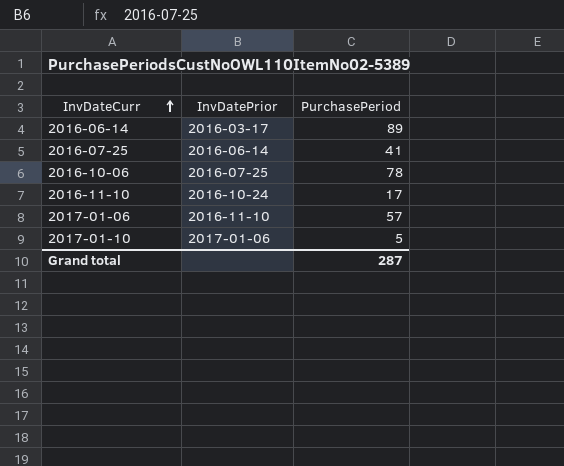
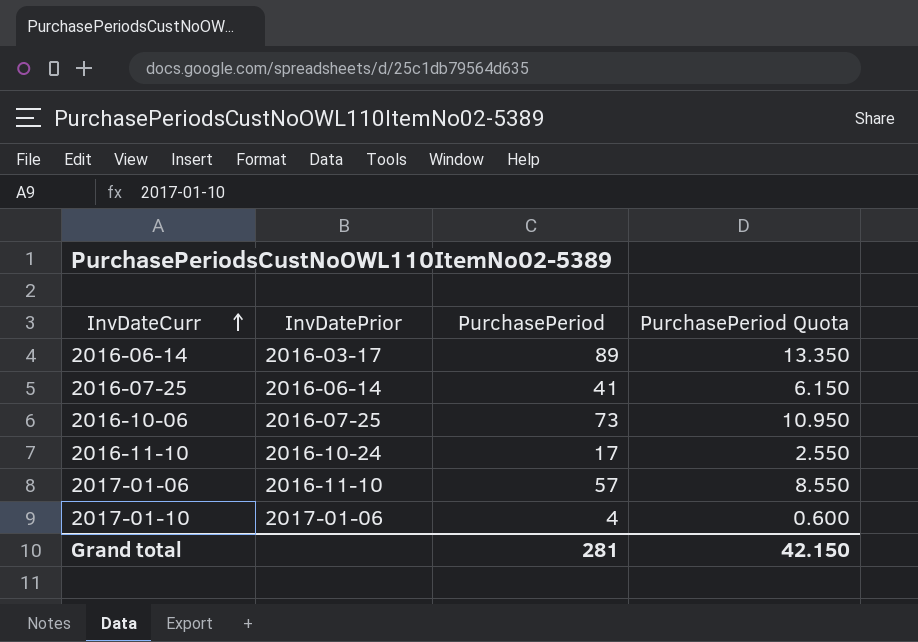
column PurchasePeriod Quota | formula: none -> [PurchasePeriod] * 0.15
2016-10-06 | PurchasePeriod: 78 -> 73
2017-01-10 | PurchasePeriod: 5 -> 4
Grand total | PurchasePeriod: 287 -> 281

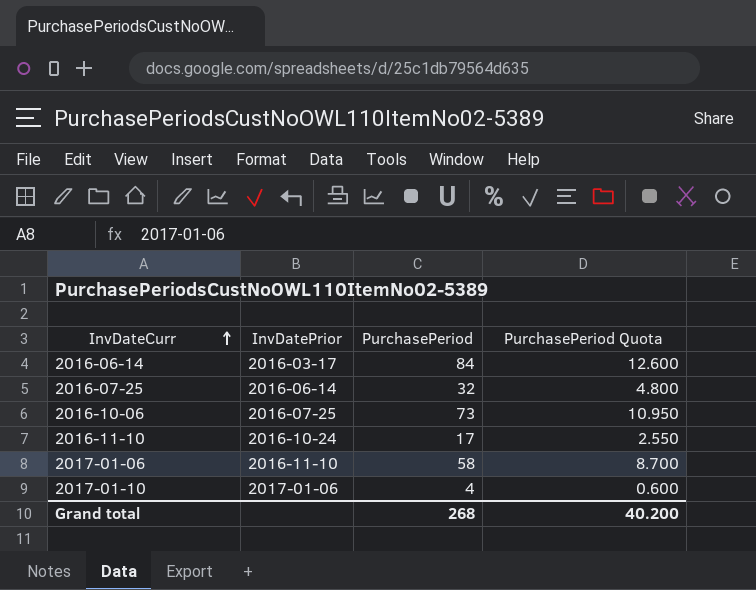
2016-06-14 | PurchasePeriod: 89 -> 84
2016-06-14 | PurchasePeriod Quota: 13.350 -> 12.600
2016-07-25 | PurchasePeriod: 41 -> 32
2016-07-25 | PurchasePeriod Quota: 6.150 -> 4.800
2017-01-06 | PurchasePeriod: 57 -> 58
2017-01-06 | PurchasePeriod Quota: 8.550 -> 8.700
Grand total | PurchasePeriod: 281 -> 268
Grand total | PurchasePeriod Quota: 42.150 -> 40.200

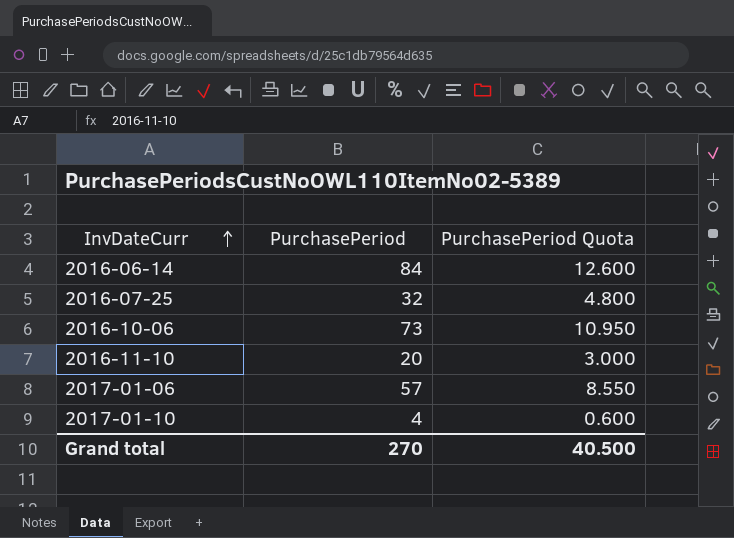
column InvDatePrior | position: 2 -> none
2016-11-10 | PurchasePeriod: 17 -> 20
2016-11-10 | PurchasePeriod Quota: 2.550 -> 3.000
2017-01-06 | PurchasePeriod: 58 -> 57
2017-01-06 | PurchasePeriod Quota: 8.700 -> 8.550
Grand total | PurchasePeriod: 268 -> 270
Grand total | PurchasePeriod Quota: 40.200 -> 40.500

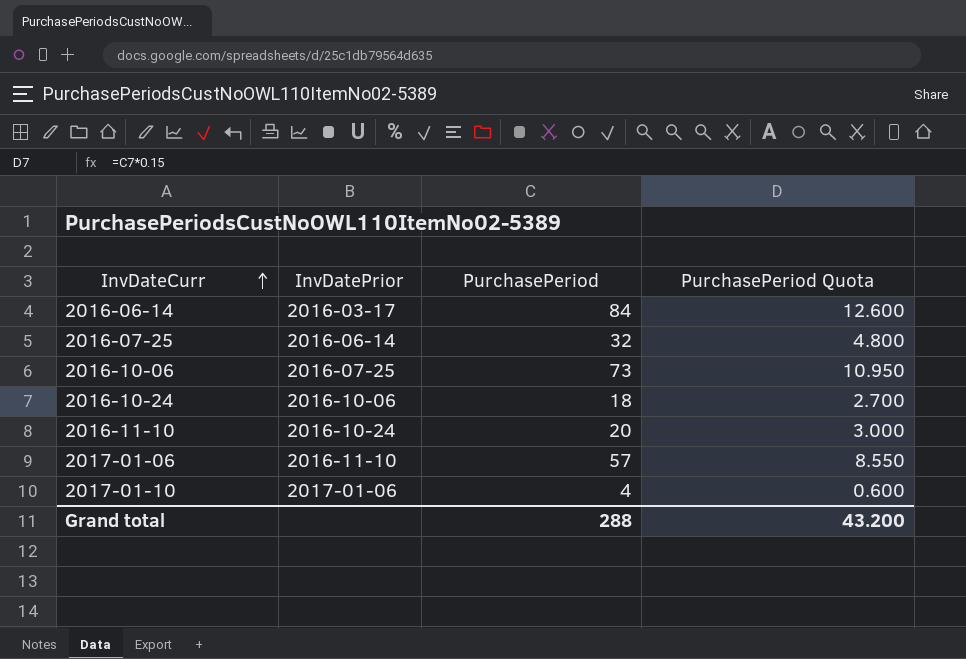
column InvDatePrior | position: none -> 2
row 2016-10-24: none -> 2016-10-06 | 18 | 2.700
Grand total | PurchasePeriod: 270 -> 288
Grand total | PurchasePeriod Quota: 40.500 -> 43.200

